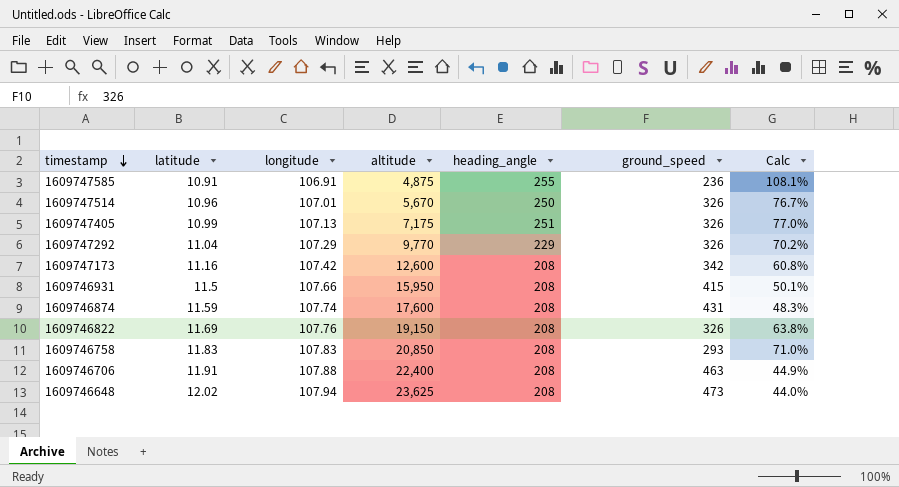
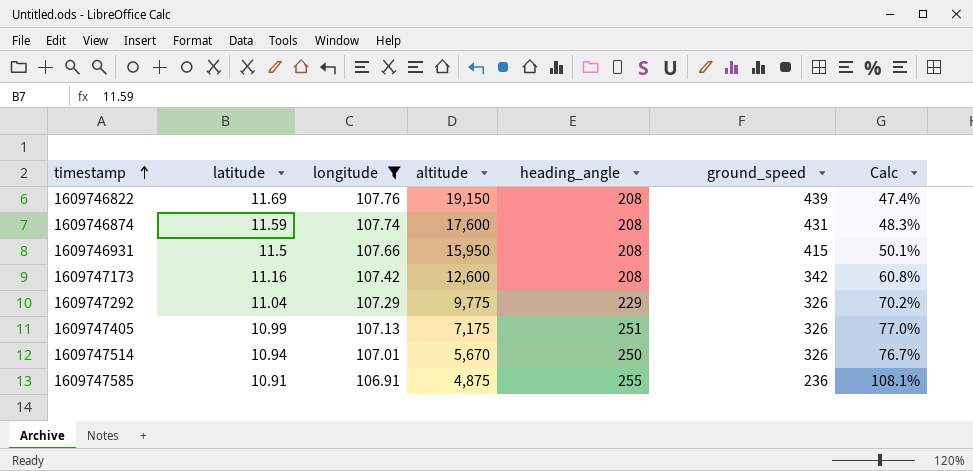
filter: none -> longitude <= 107.76
row order: timestamp descending -> timestamp ascending
1609746822 | ground_speed: 326 -> 439
1609746822 | Calc: 63.8% -> 47.4%
1609747292 | altitude: 9,770 -> 9,775
1609747514 | latitude: 10.96 -> 10.94

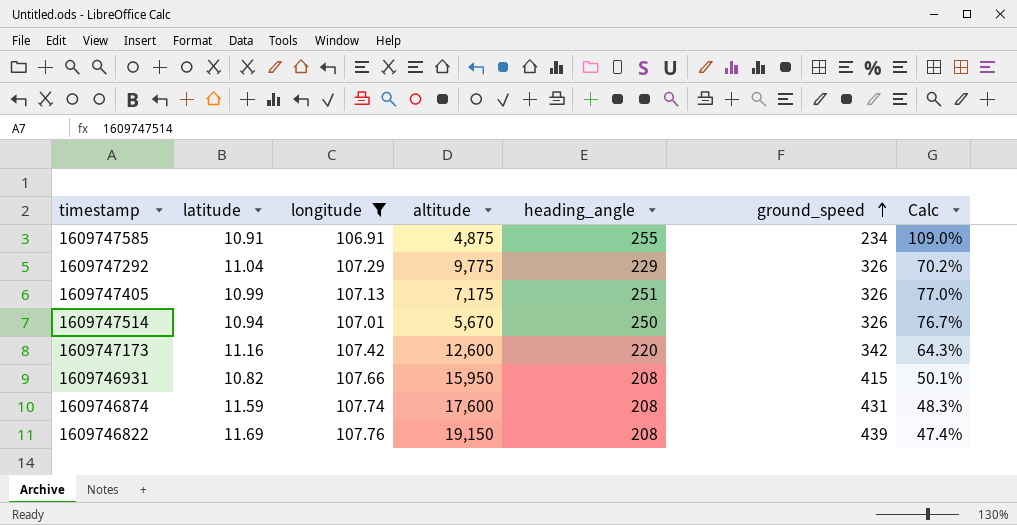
row order: timestamp ascending -> ground_speed ascending
1609747585 | ground_speed: 236 -> 234
1609747585 | Calc: 108.1% -> 109.0%
1609747173 | heading_angle: 208 -> 220
1609747173 | Calc: 60.8% -> 64.3%
1609746931 | latitude: 11.5 -> 10.82

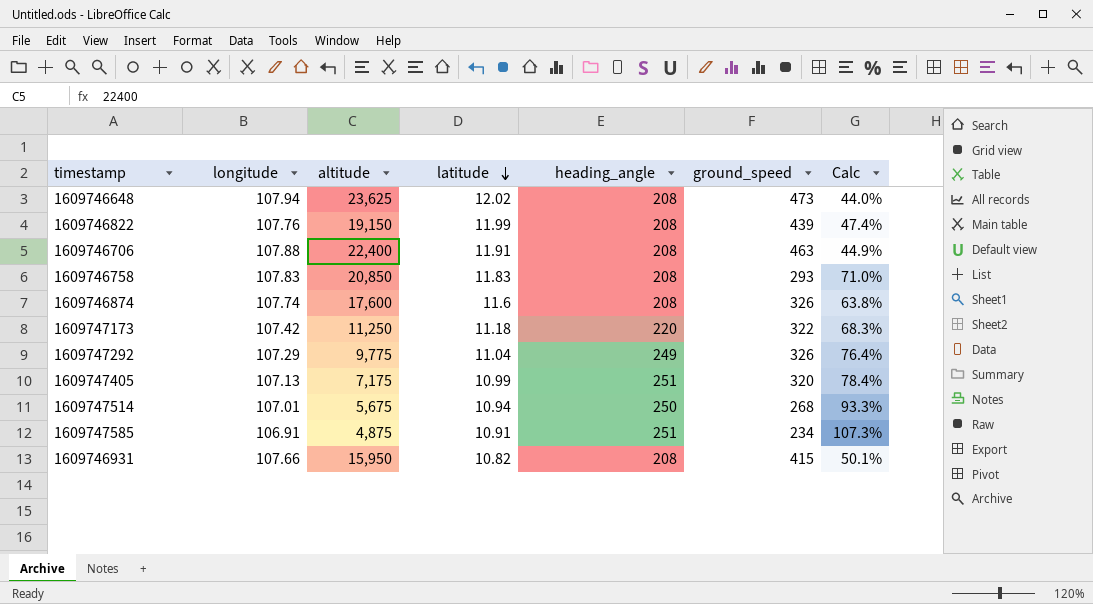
filter: longitude <= 107.76 -> none
row order: ground_speed ascending -> latitude descending
column latitude | position: 2 -> 4
1609746822 | latitude: 11.69 -> 11.99
1609746874 | latitude: 11.59 -> 11.6
1609746874 | ground_speed: 431 -> 326
1609746874 | Calc: 48.3% -> 63.8%
1609747173 | altitude: 12,600 -> 11,250
1609747173 | latitude: 11.16 -> 11.18
1609747173 | ground_speed: 342 -> 322
1609747173 | Calc: 64.3% -> 68.3%
1609747292 | heading_angle: 229 -> 249
1609747292 | Calc: 70.2% -> 76.4%
1609747405 | ground_speed: 326 -> 320
1609747405 | Calc: 77.0% -> 78.4%
1609747514 | altitude: 5,670 -> 5,675
1609747514 | ground_speed: 326 -> 268
1609747514 | Calc: 76.7% -> 93.3%
1609747585 | heading_angle: 255 -> 251
1609747585 | Calc: 109.0% -> 107.3%

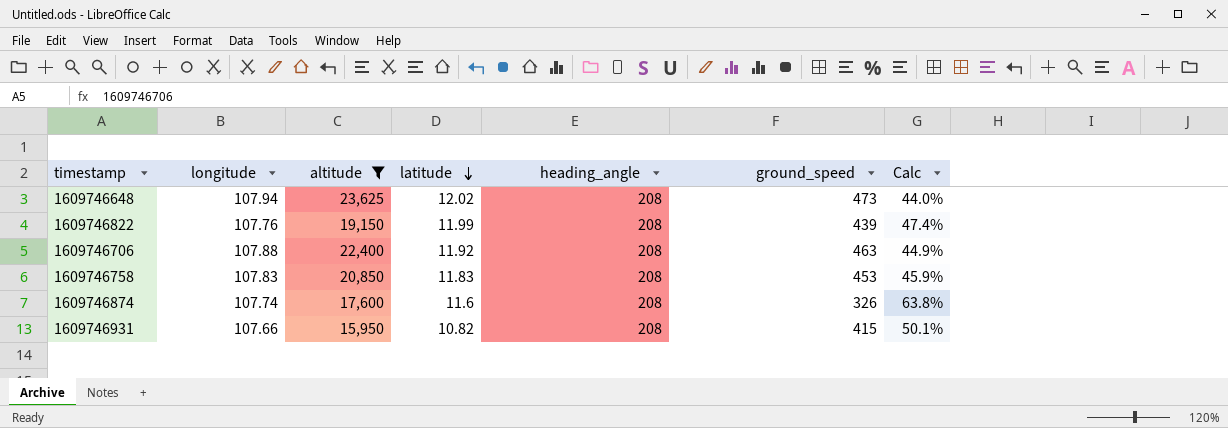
filter: none -> altitude >= 15,950
1609746706 | latitude: 11.91 -> 11.92
1609746758 | ground_speed: 293 -> 453
1609746758 | Calc: 71.0% -> 45.9%

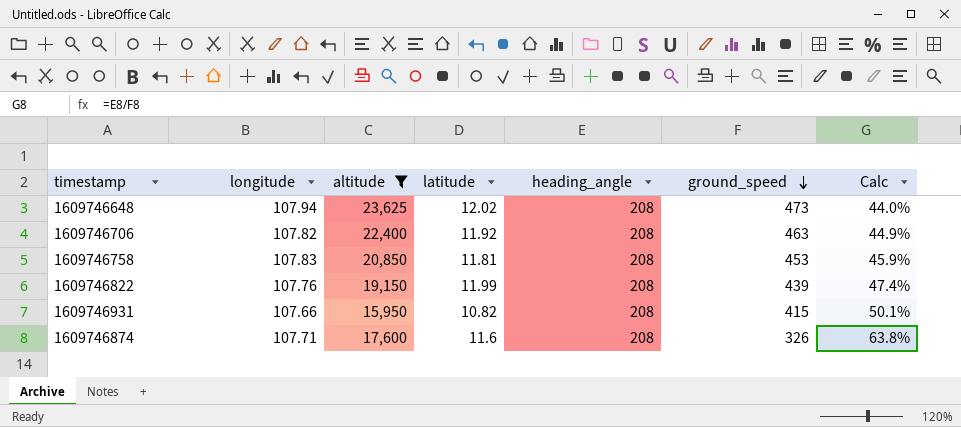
row order: latitude descending -> ground_speed descending
1609746706 | longitude: 107.88 -> 107.82
1609746758 | latitude: 11.83 -> 11.81
1609746874 | longitude: 107.74 -> 107.71

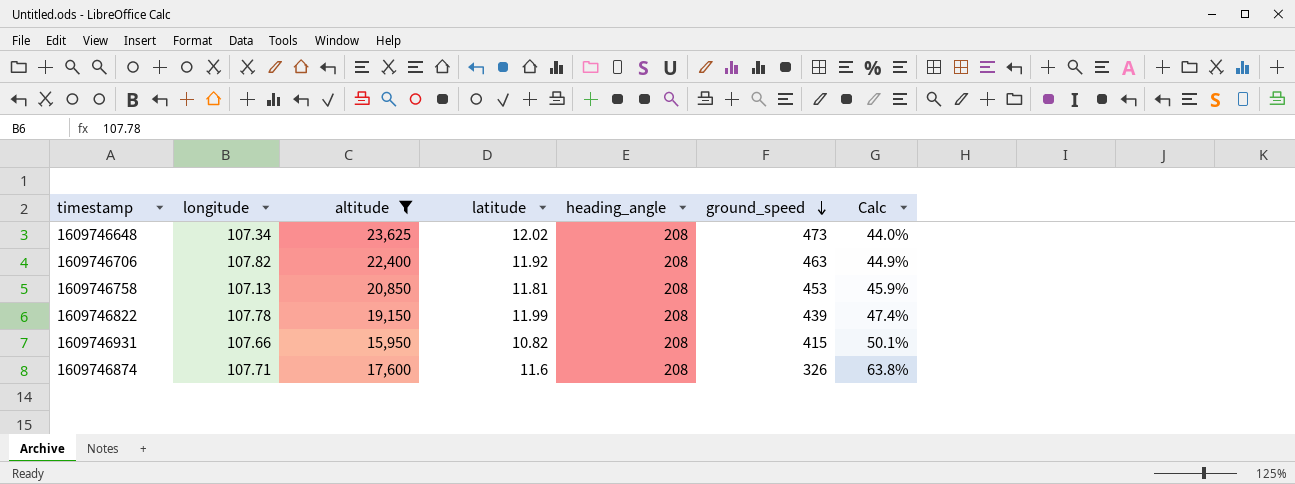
1609746648 | longitude: 107.94 -> 107.34
1609746758 | longitude: 107.83 -> 107.13
1609746822 | longitude: 107.76 -> 107.78

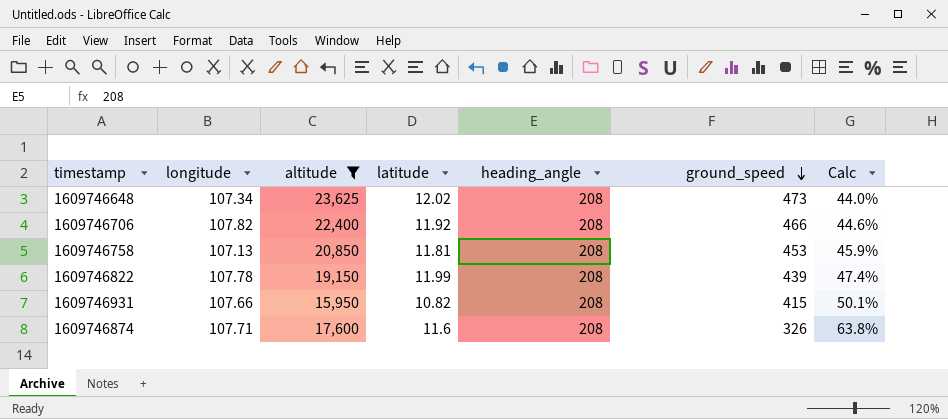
1609746706 | ground_speed: 463 -> 466
1609746706 | Calc: 44.9% -> 44.6%

